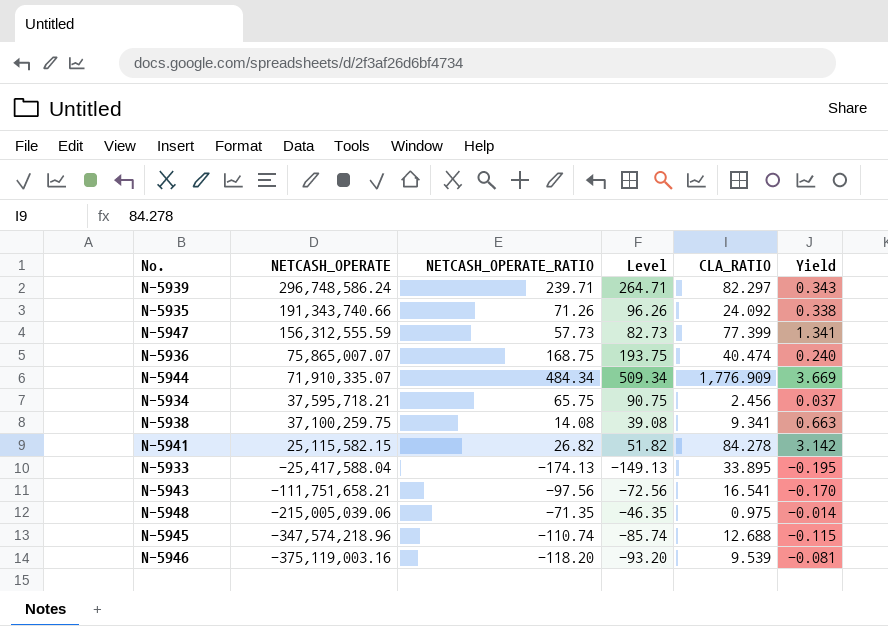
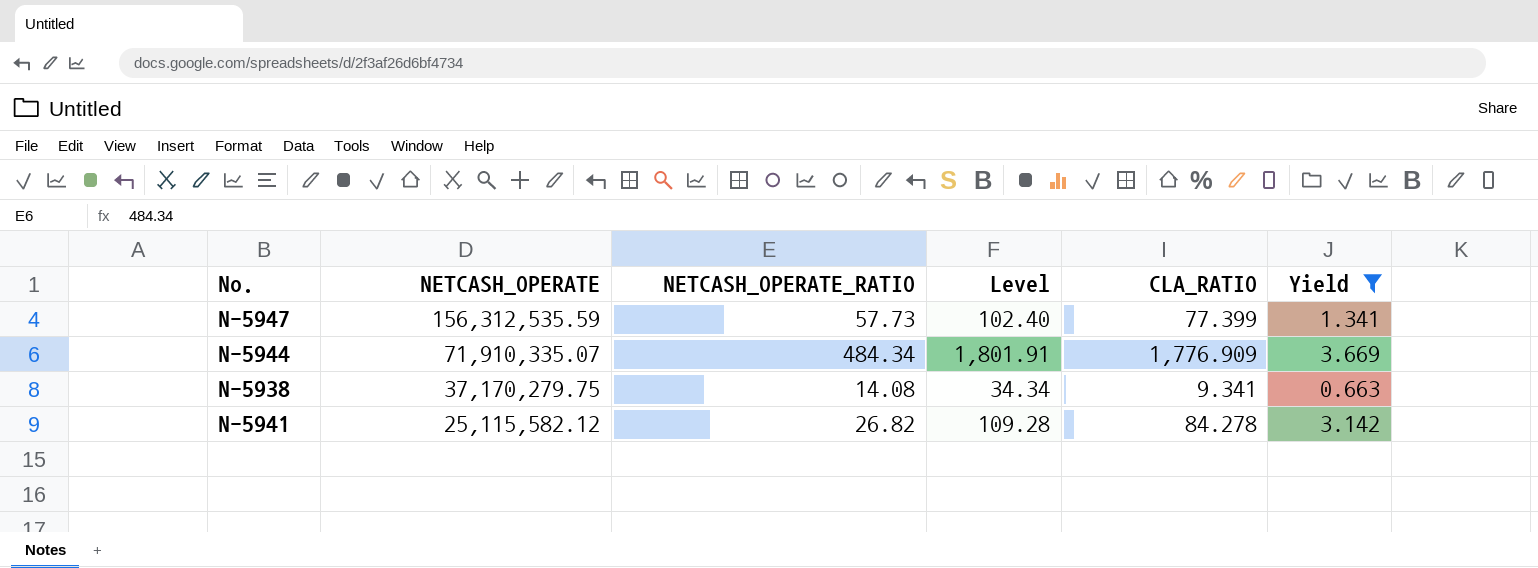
filter: none -> Yield >= 0.663
column Level | formula: [NETCASH_OPERATE_RATIO] + 25 -> [CLA_RATIO] + 25
N-5947 | NETCASH_OPERATE: 156,312,555.59 -> 156,312,535.59
N-5938 | NETCASH_OPERATE: 37,100,259.75 -> 37,170,279.75
N-5941 | NETCASH_OPERATE: 25,115,582.15 -> 25,115,582.12

